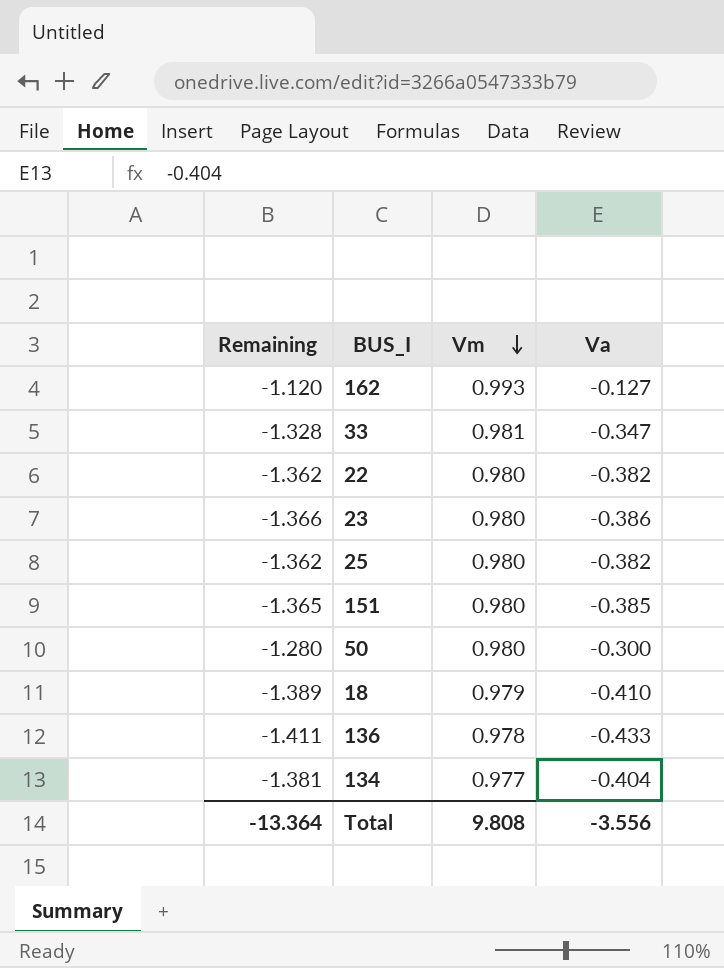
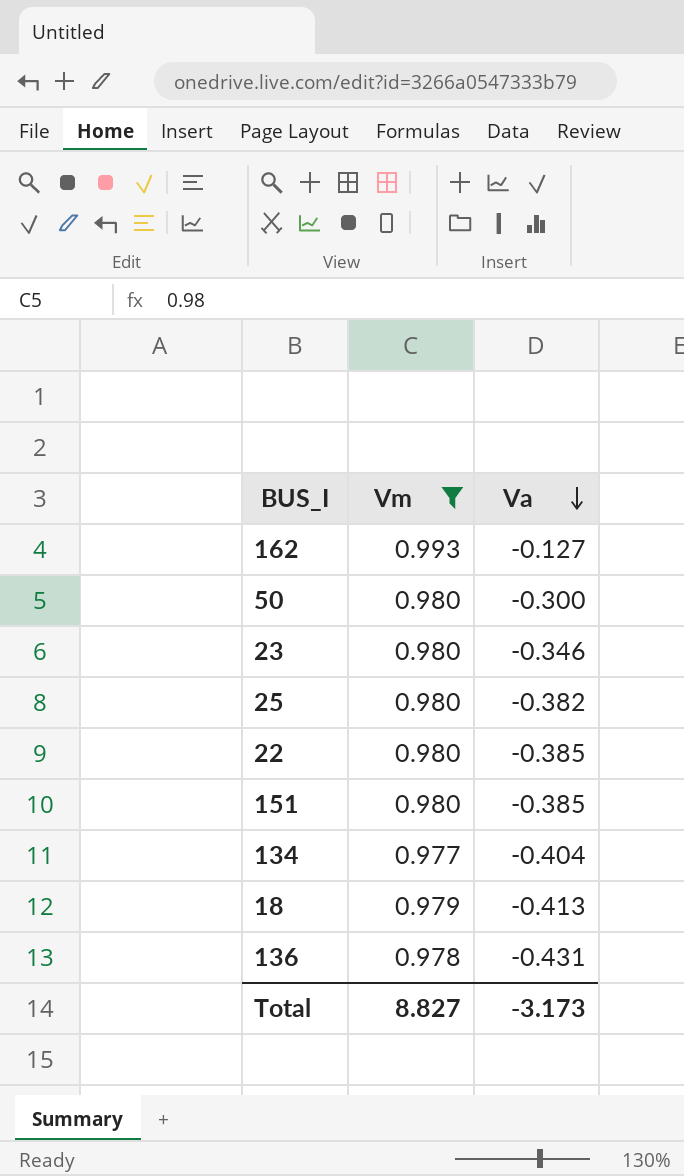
filter: none -> Vm != 0.981
row order: Vm descending -> Va descending
column Remaining | formula: [Va] - [Vm] -> none
23 | Va: -0.386 -> -0.346
22 | Va: -0.382 -> -0.385
18 | Va: -0.410 -> -0.413
136 | Va: -0.433 -> -0.431
Total | Vm: 9.808 -> 8.827
Total | Va: -3.556 -> -3.173

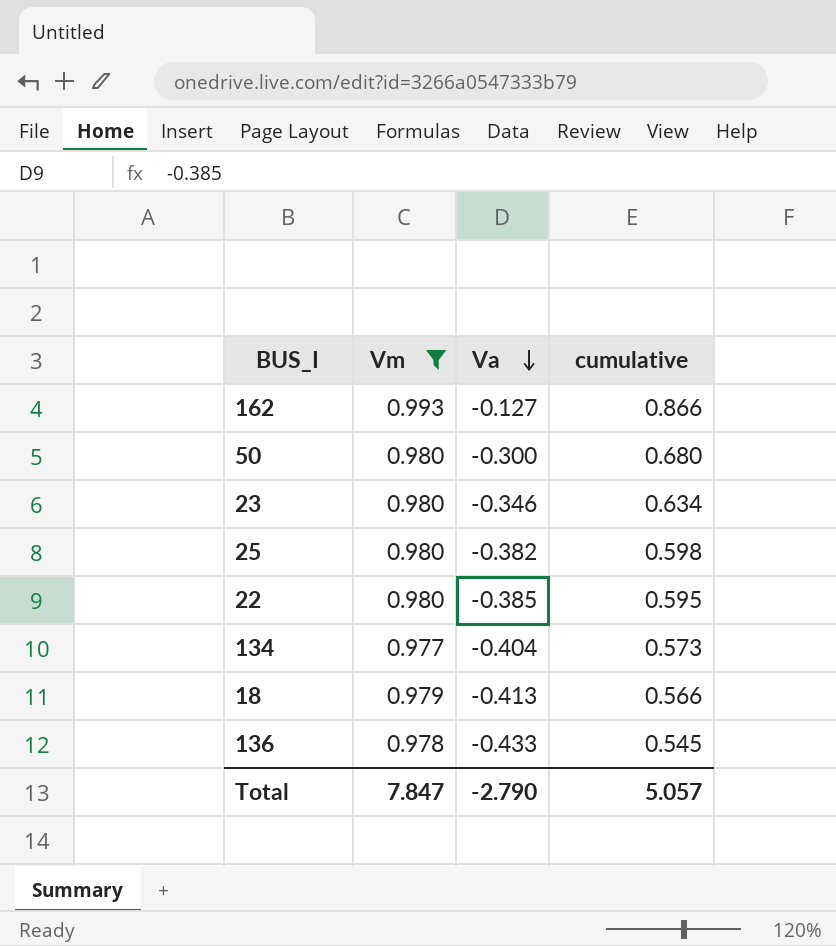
column cumulative | formula: none -> [Vm] + [Va]
row 151: 0.980 | -0.385 -> none
136 | Va: -0.431 -> -0.433
Total | Vm: 8.827 -> 7.847
Total | Va: -3.173 -> -2.790

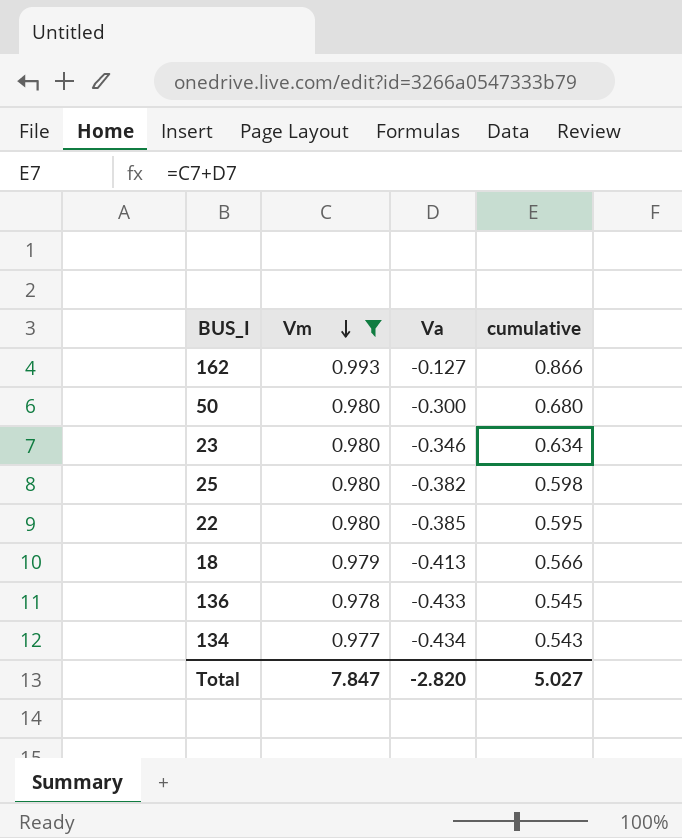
row order: Va descending -> Vm descending
134 | Va: -0.404 -> -0.434
134 | cumulative: 0.573 -> 0.543
Total | Va: -2.790 -> -2.820
Total | cumulative: 5.057 -> 5.027

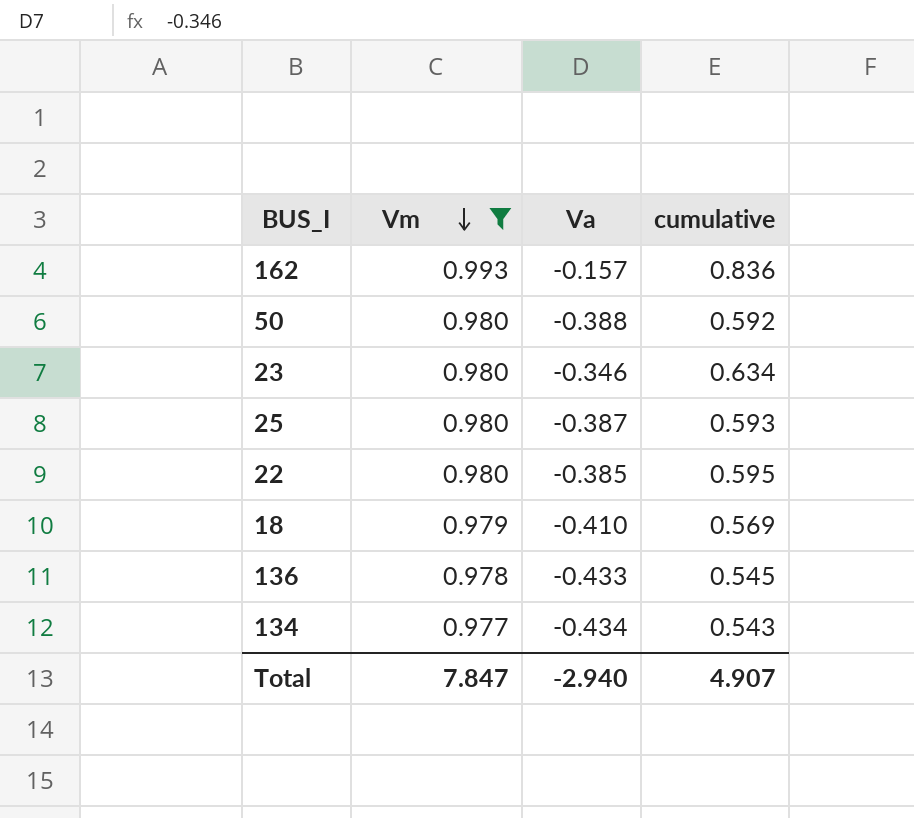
162 | Va: -0.127 -> -0.157
162 | cumulative: 0.866 -> 0.836
50 | Va: -0.300 -> -0.388
50 | cumulative: 0.680 -> 0.592
25 | Va: -0.382 -> -0.387
25 | cumulative: 0.598 -> 0.593
18 | Va: -0.413 -> -0.410
18 | cumulative: 0.566 -> 0.569
Total | Va: -2.820 -> -2.940
Total | cumulative: 5.027 -> 4.907

